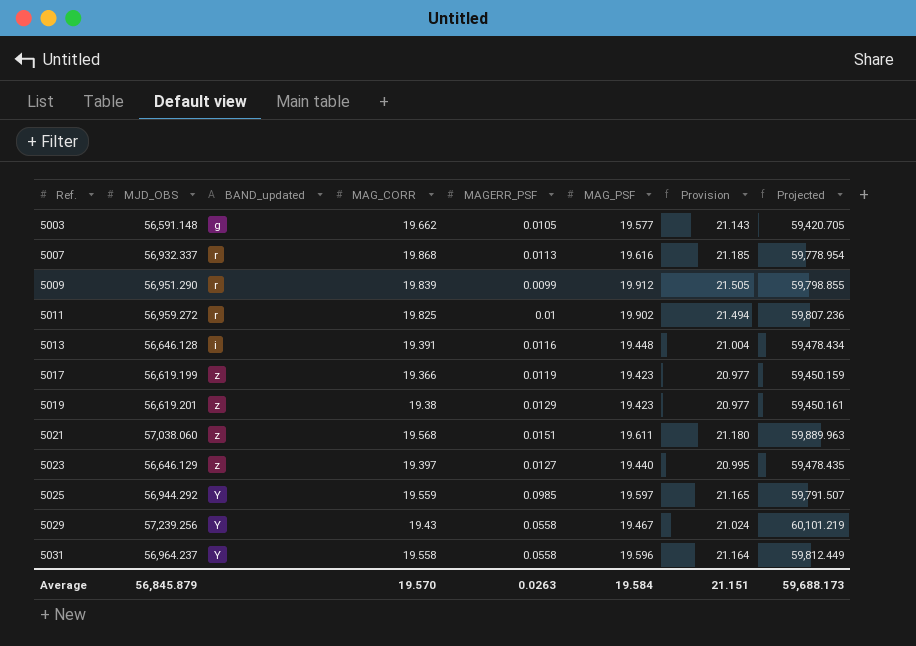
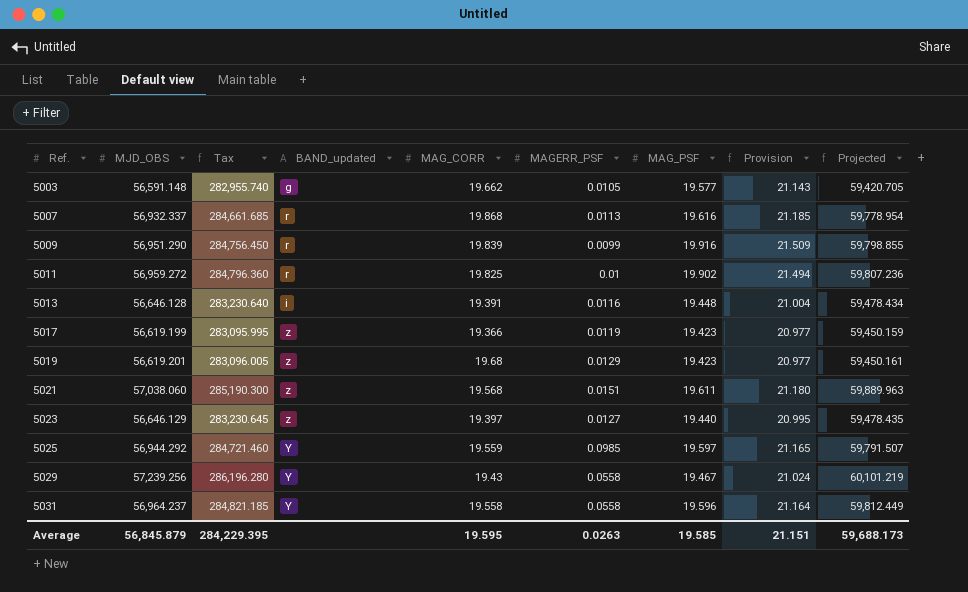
column Tax | formula: none -> [MJD_OBS] * 5
5009 | MAG_PSF: 19.912 -> 19.916
5009 | Provision: 21.505 -> 21.509
5019 | MAG_CORR: 19.38 -> 19.68
Average | MAG_CORR: 19.570 -> 19.595
Average | MAG_PSF: 19.584 -> 19.585

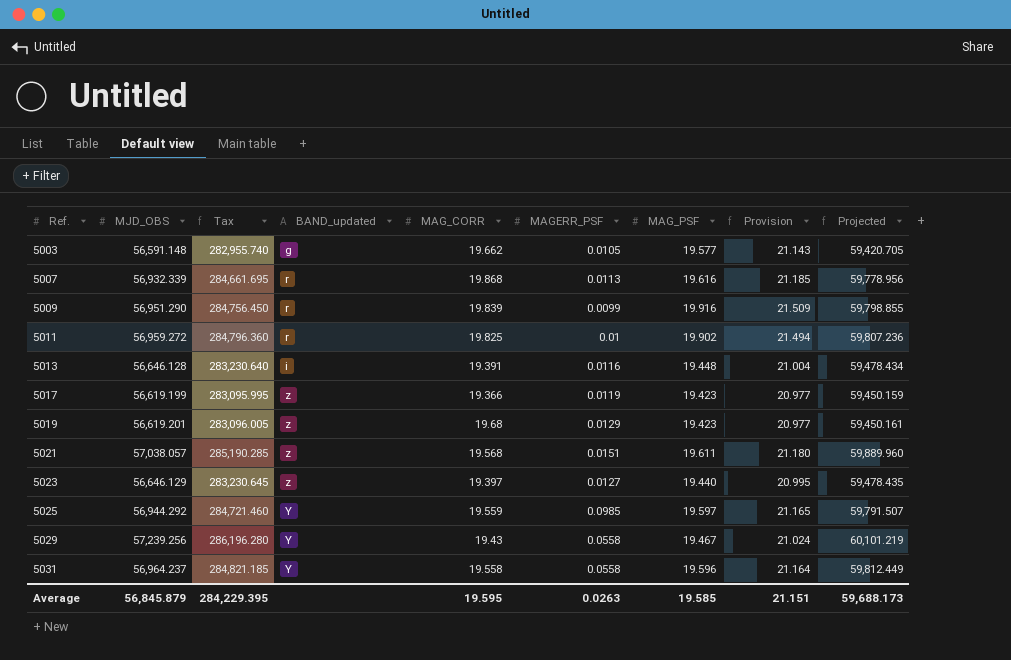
5007 | MJD_OBS: 56,932.337 -> 56,932.339
5007 | Tax: 284,661.685 -> 284,661.695
5007 | Projected: 59,778.954 -> 59,778.956
5021 | MJD_OBS: 57,038.060 -> 57,038.057
5021 | Tax: 285,190.300 -> 285,190.285
5021 | Projected: 59,889.963 -> 59,889.960

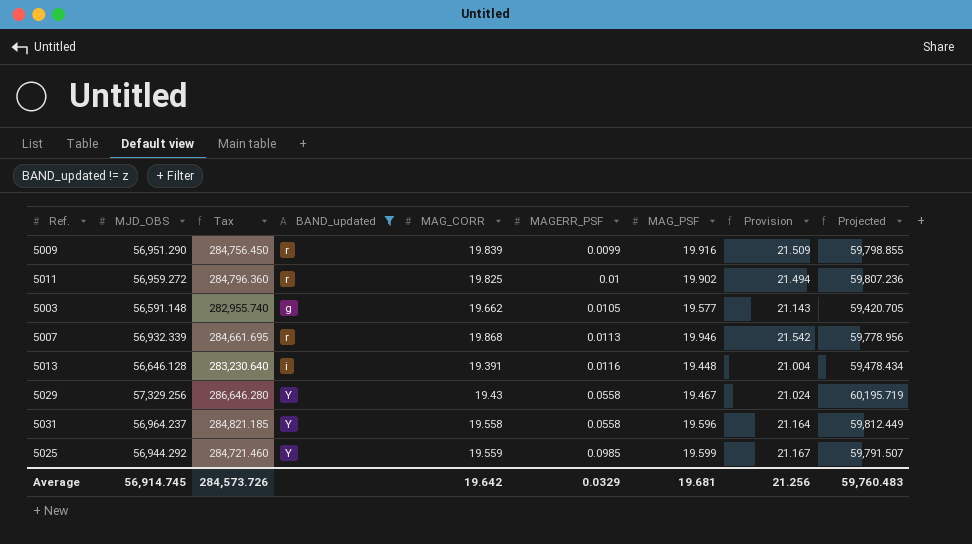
filter: none -> BAND_updated != z
row order: Ref. ascending -> MAGERR_PSF ascending
5007 | MAG_PSF: 19.616 -> 19.946
5007 | Provision: 21.185 -> 21.542
5029 | MJD_OBS: 57,239.256 -> 57,329.256
5029 | Tax: 286,196.280 -> 286,646.280
5029 | Projected: 60,101.219 -> 60,195.719
5025 | MAG_PSF: 19.597 -> 19.599
5025 | Provision: 21.165 -> 21.167
Average | MJD_OBS: 56,845.879 -> 56,914.745
Average | Tax: 284,229.395 -> 284,573.726
Average | MAG_CORR: 19.595 -> 19.642
Average | MAGERR_PSF: 0.0263 -> 0.0329
Average | MAG_PSF: 19.585 -> 19.681
Average | Provision: 21.151 -> 21.256
Average | Projected: 59,688.173 -> 59,760.483

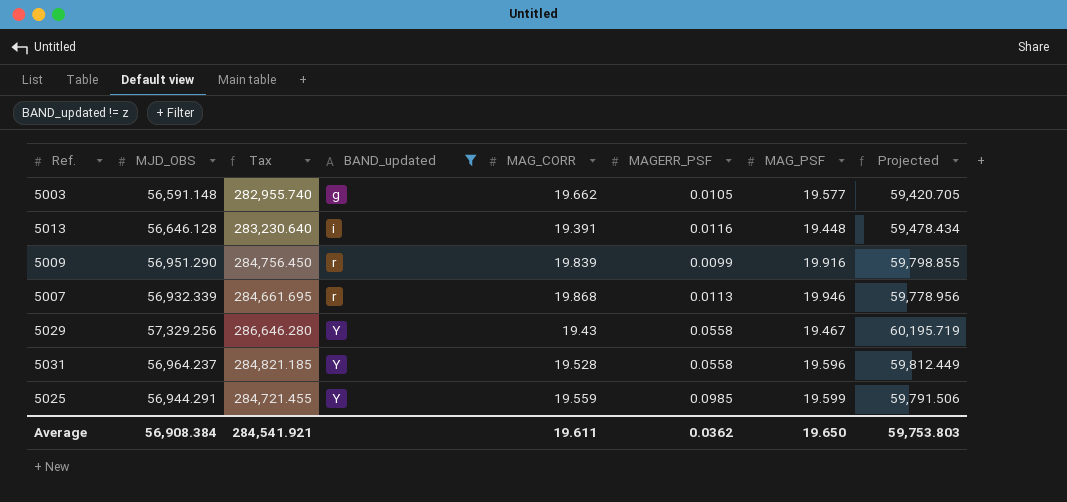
row order: MAGERR_PSF ascending -> BAND_updated ascending
column Provision | formula: [MAG_PSF] * 1.08 -> none
row 5011: 56,959.272 | 284,796.360 | r | 19.825 | 0.01 | 19.902 | 21.494 | 59,807.236 -> none
5031 | MAG_CORR: 19.558 -> 19.528
5025 | MJD_OBS: 56,944.292 -> 56,944.291
5025 | Tax: 284,721.460 -> 284,721.455
5025 | Projected: 59,791.507 -> 59,791.506
Average | MJD_OBS: 56,914.745 -> 56,908.384
Average | Tax: 284,573.726 -> 284,541.921
Average | MAG_CORR: 19.642 -> 19.611
Average | MAGERR_PSF: 0.0329 -> 0.0362
Average | MAG_PSF: 19.681 -> 19.650
Average | Projected: 59,760.483 -> 59,753.803

